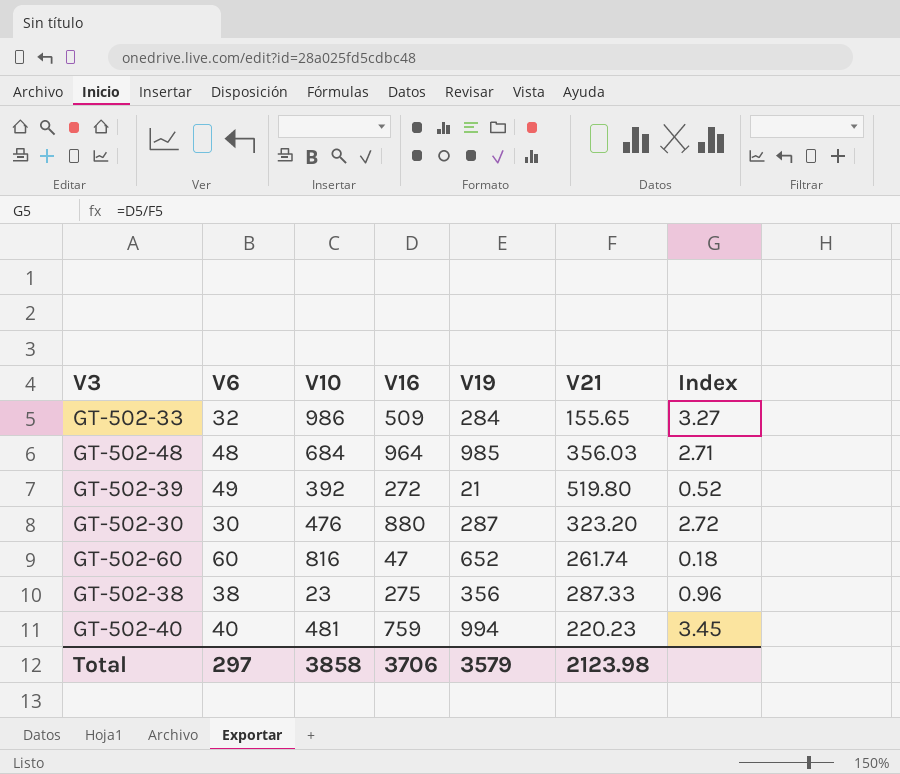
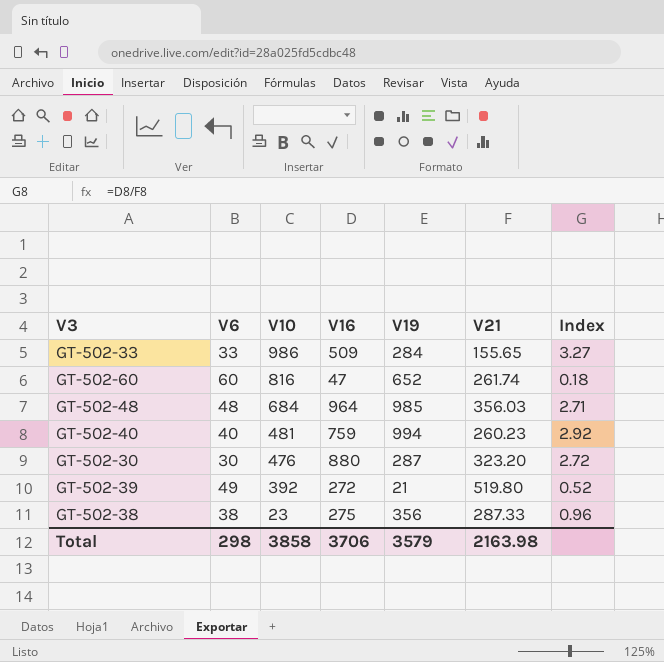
row order: none -> V10 descending
GT-502-33 | V6: 32 -> 33
GT-502-40 | V21: 220.23 -> 260.23
GT-502-40 | Index: 3.45 -> 2.92
Total | V6: 297 -> 298
Total | V21: 2123.98 -> 2163.98

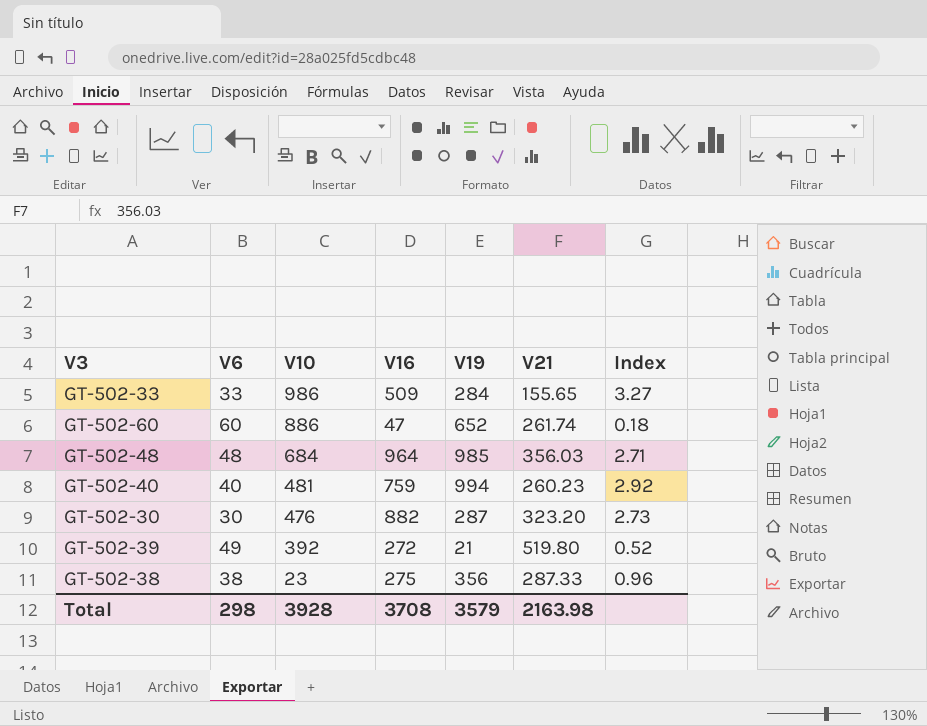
GT-502-60 | V10: 816 -> 886
GT-502-30 | V16: 880 -> 882
GT-502-30 | Index: 2.72 -> 2.73
Total | V10: 3858 -> 3928
Total | V16: 3706 -> 3708

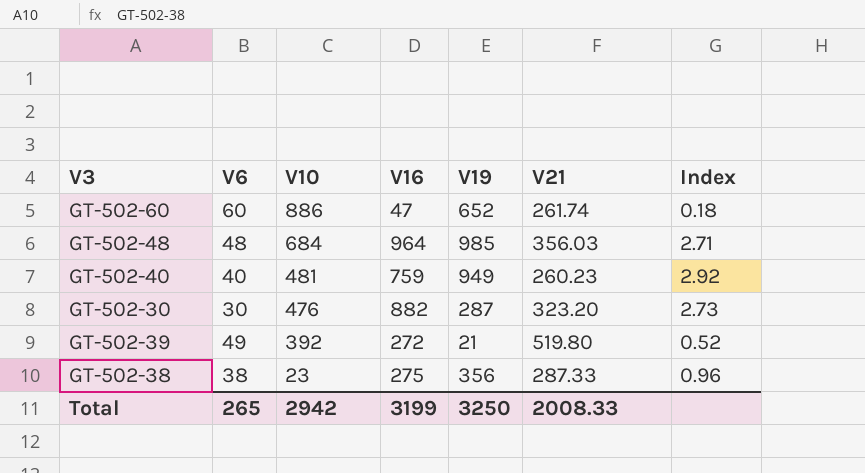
row GT-502-33: 33 | 986 | 509 | 284 | 155.65 | 3.27 -> none
GT-502-40 | V19: 994 -> 949
Total | V6: 298 -> 265
Total | V10: 3928 -> 2942
Total | V16: 3708 -> 3199
Total | V19: 3579 -> 3250
Total | V21: 2163.98 -> 2008.33

